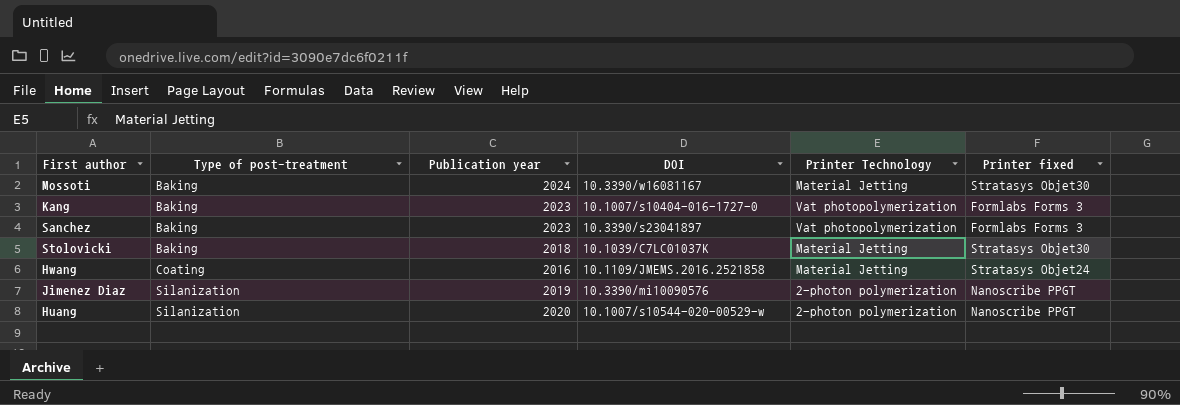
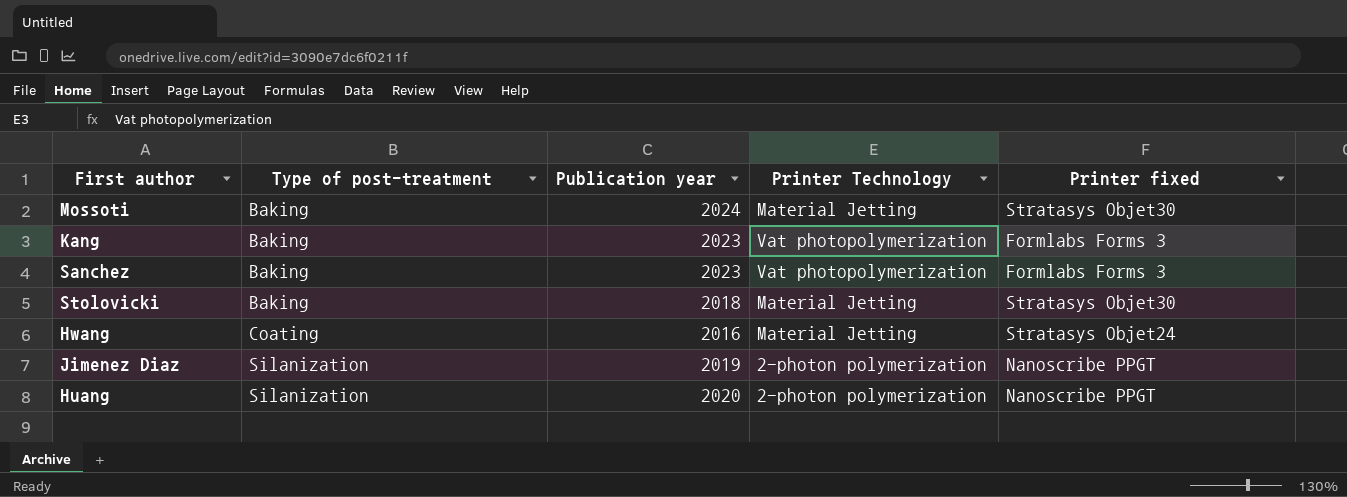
column DOI | position: 4 -> none

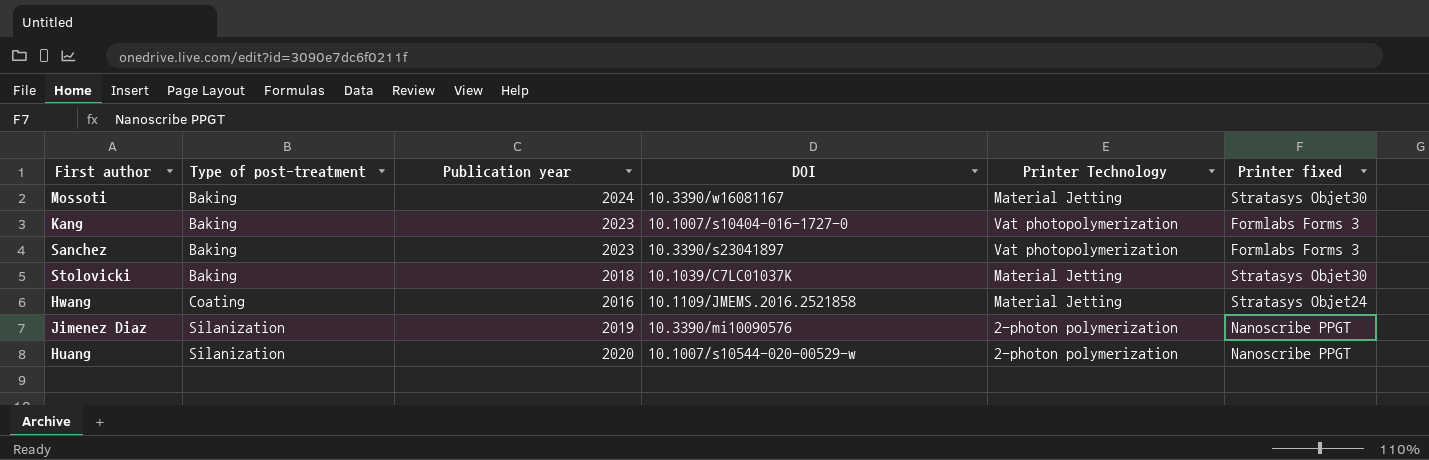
column DOI | position: none -> 4

